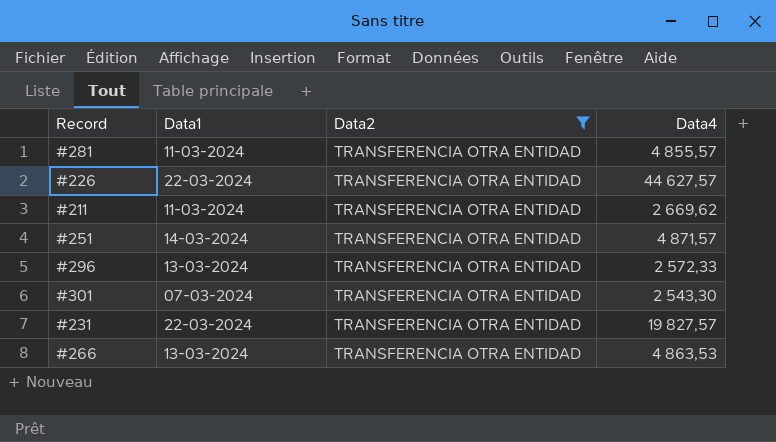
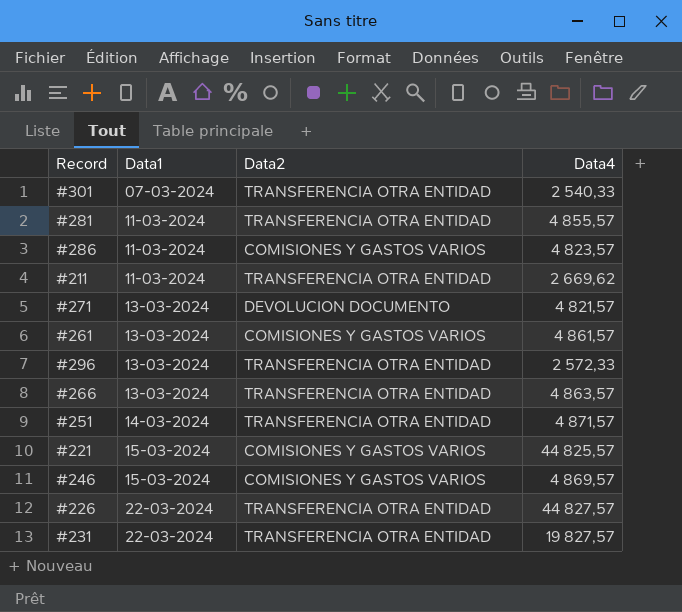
filter: Data2 = TRANSFERENCIA OTRA ENTIDAD -> none
row order: none -> Data1 ascending
#301 | Data4: 2 543,30 -> 2 540,33
#266 | Data4: 4 863,53 -> 4 863,57
#226 | Data4: 44 627,57 -> 44 827,57

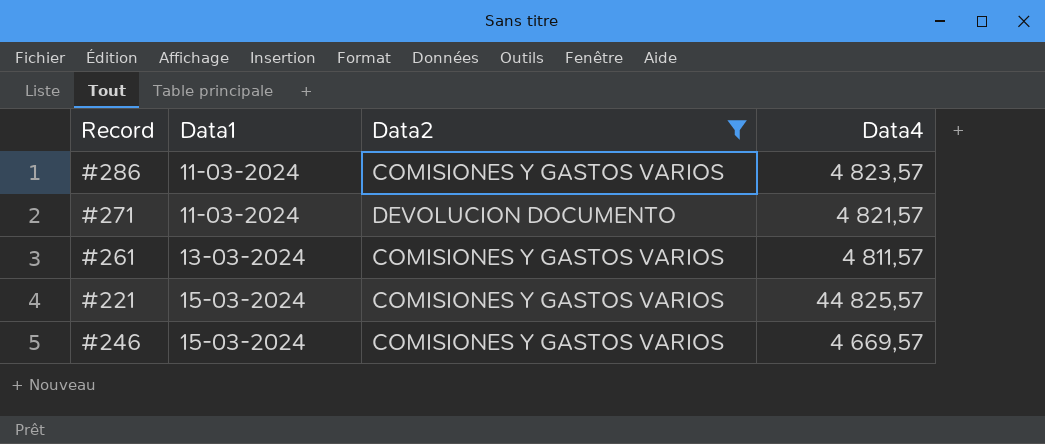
filter: none -> Data2 != TRANSFERENCIA OTRA ENTIDAD
#271 | Data1: 13-03-2024 -> 11-03-2024
#261 | Data4: 4 861,57 -> 4 811,57
#246 | Data4: 4 869,57 -> 4 669,57

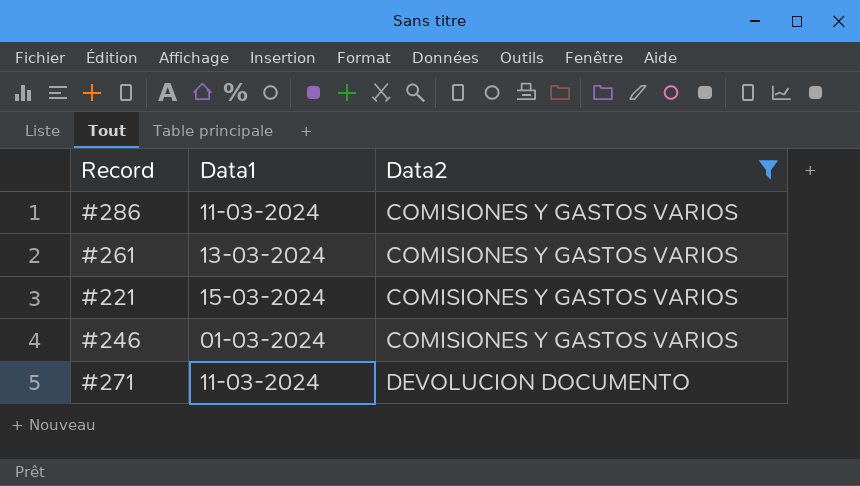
row order: Data1 ascending -> Data2 ascending
column Data4 | position: 4 -> none
#246 | Data1: 15-03-2024 -> 01-03-2024

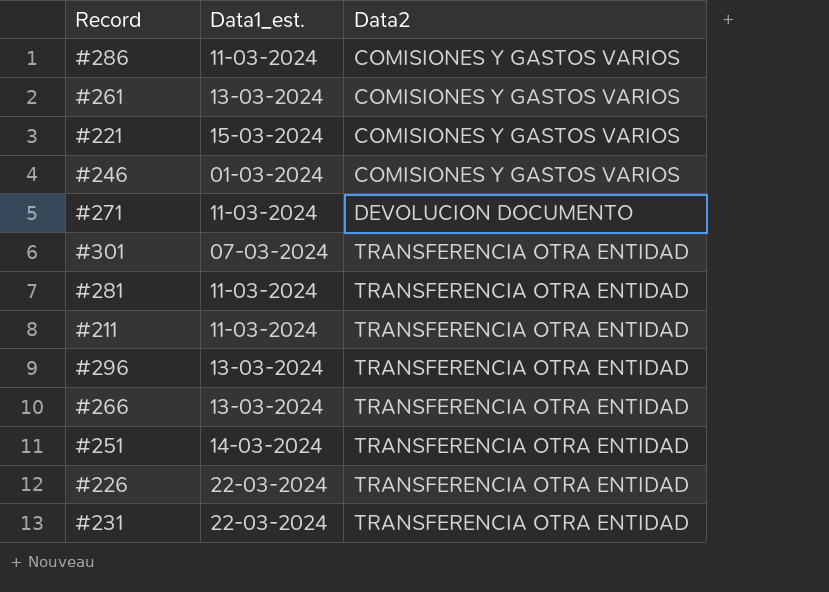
filter: Data2 != TRANSFERENCIA OTRA ENTIDAD -> none
column name: Data1 -> Data1_est.

